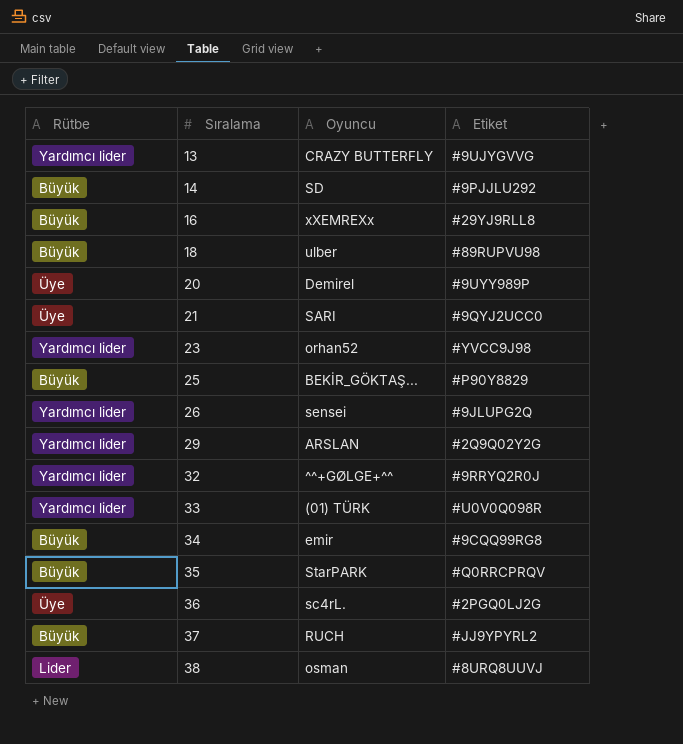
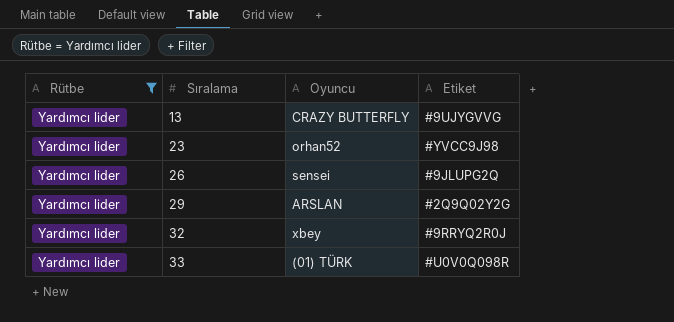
filter: none -> Rütbe = Yardımcı lider
32 | Oyuncu: ^^+GØLGE+^^ -> xbey

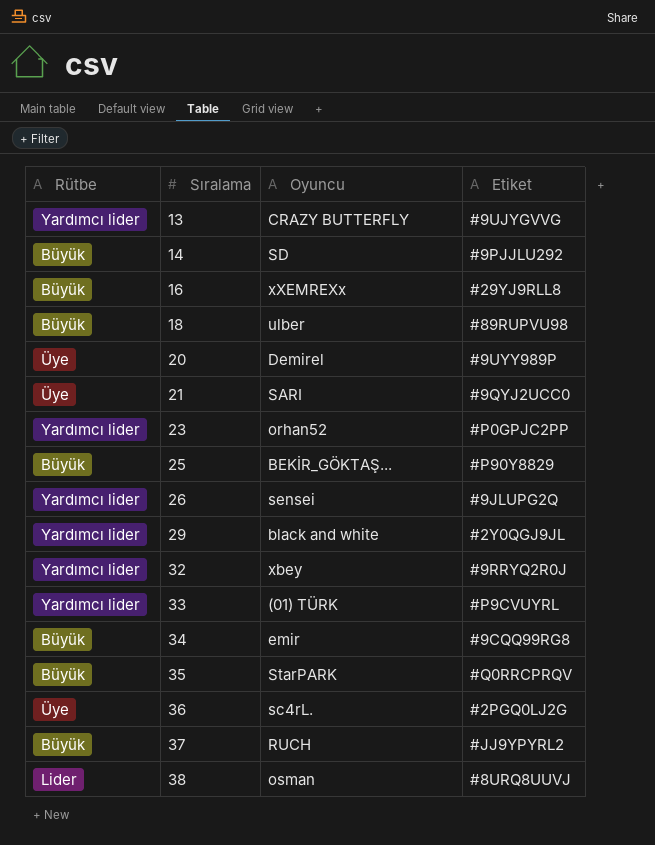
filter: Rütbe = Yardımcı lider -> none
23 | Etiket: #YVCC9J98 -> #P0GPJC2PP
29 | Oyuncu: ARSLAN -> black and white
29 | Etiket: #2Q9Q02Y2G -> #2Y0QGJ9JL
33 | Etiket: #U0V0Q098R -> #P9CVUYRL

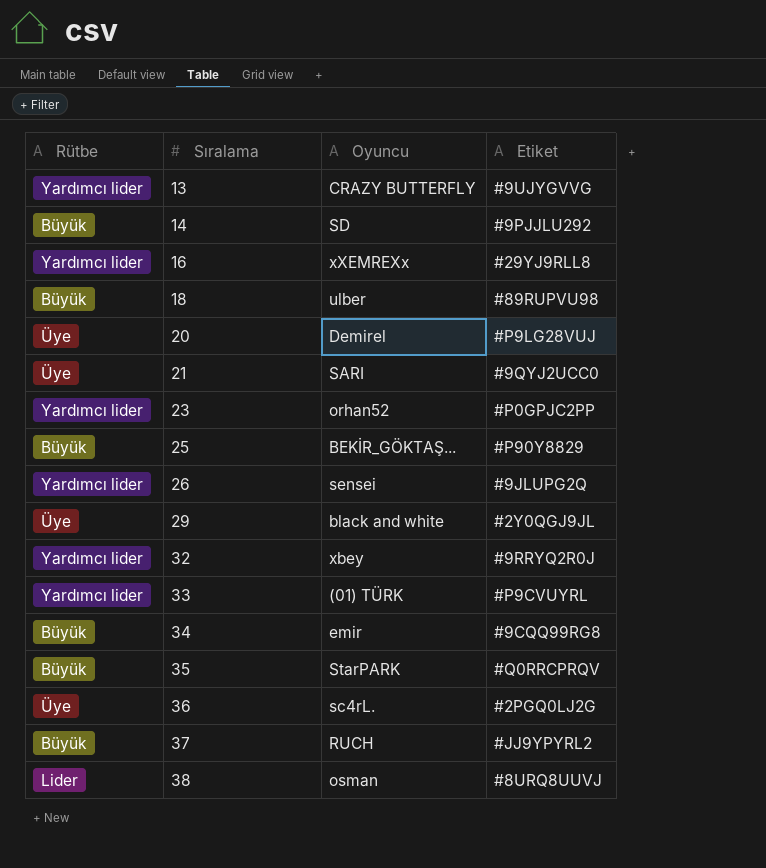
16 | Rütbe: Büyük -> Yardımcı lider
20 | Etiket: #9UYY989P -> #P9LG28VUJ
29 | Rütbe: Yardımcı lider -> Üye

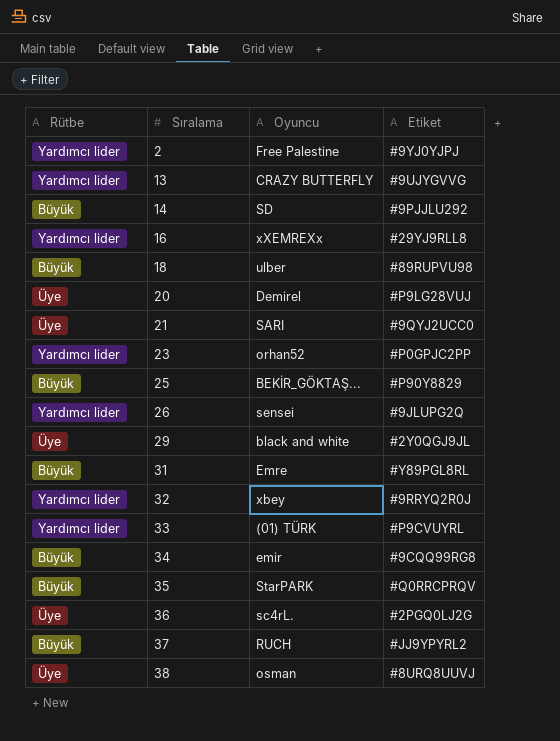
row 2: none -> Yardımcı lider | Free Palestine | #9YJ0YJPJ
row 31: none -> Büyük | Emre | #Y89PGL8RL
38 | Rütbe: Lider -> Üye

